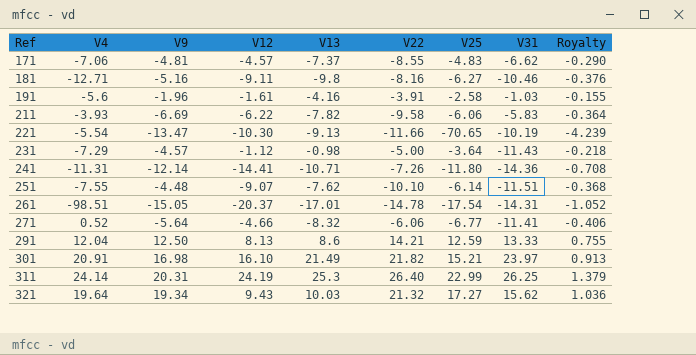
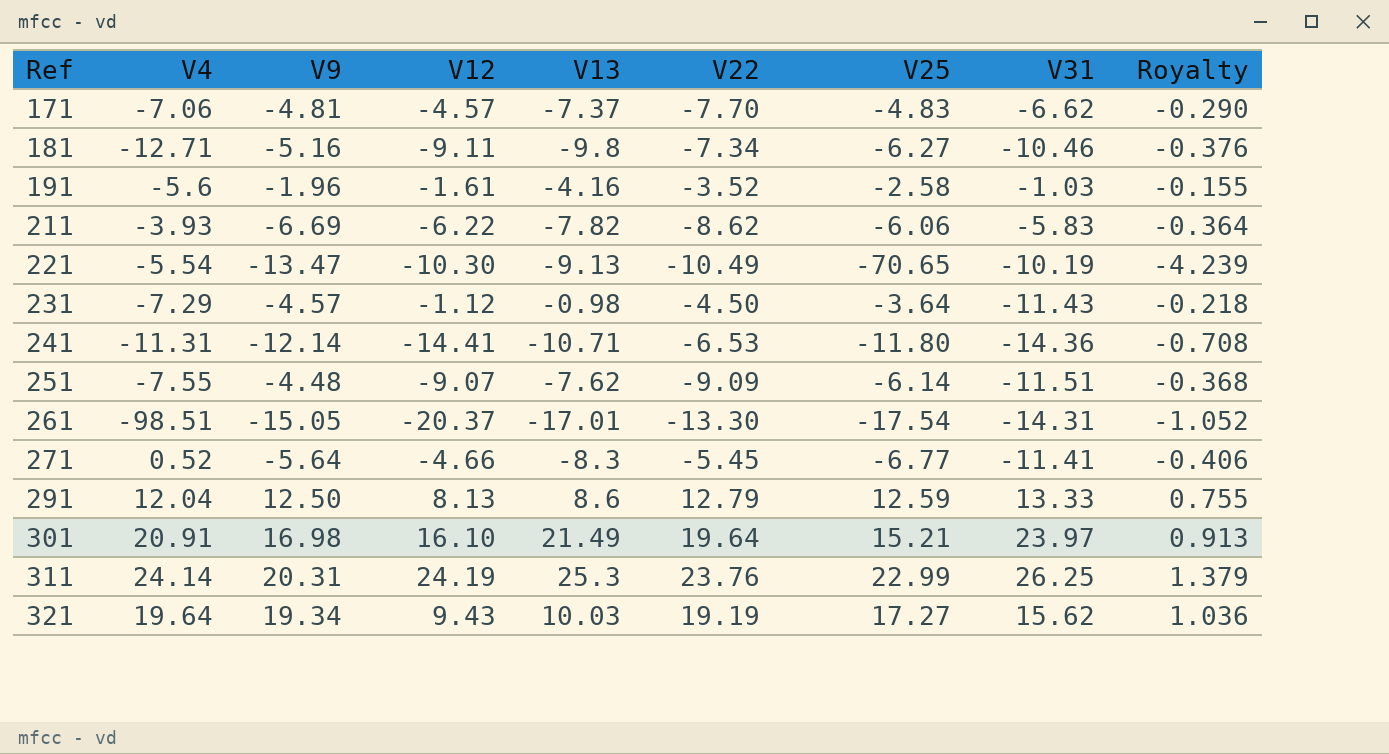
171 | V22: -8.55 -> -7.70
181 | V22: -8.16 -> -7.34
191 | V22: -3.91 -> -3.52
211 | V22: -9.58 -> -8.62
221 | V22: -11.66 -> -10.49
231 | V22: -5.00 -> -4.50
241 | V22: -7.26 -> -6.53
251 | V22: -10.10 -> -9.09
261 | V22: -14.78 -> -13.30
271 | V13: -8.32 -> -8.3
271 | V22: -6.06 -> -5.45
291 | V22: 14.21 -> 12.79
301 | V22: 21.82 -> 19.64
311 | V22: 26.40 -> 23.76
321 | V22: 21.32 -> 19.19

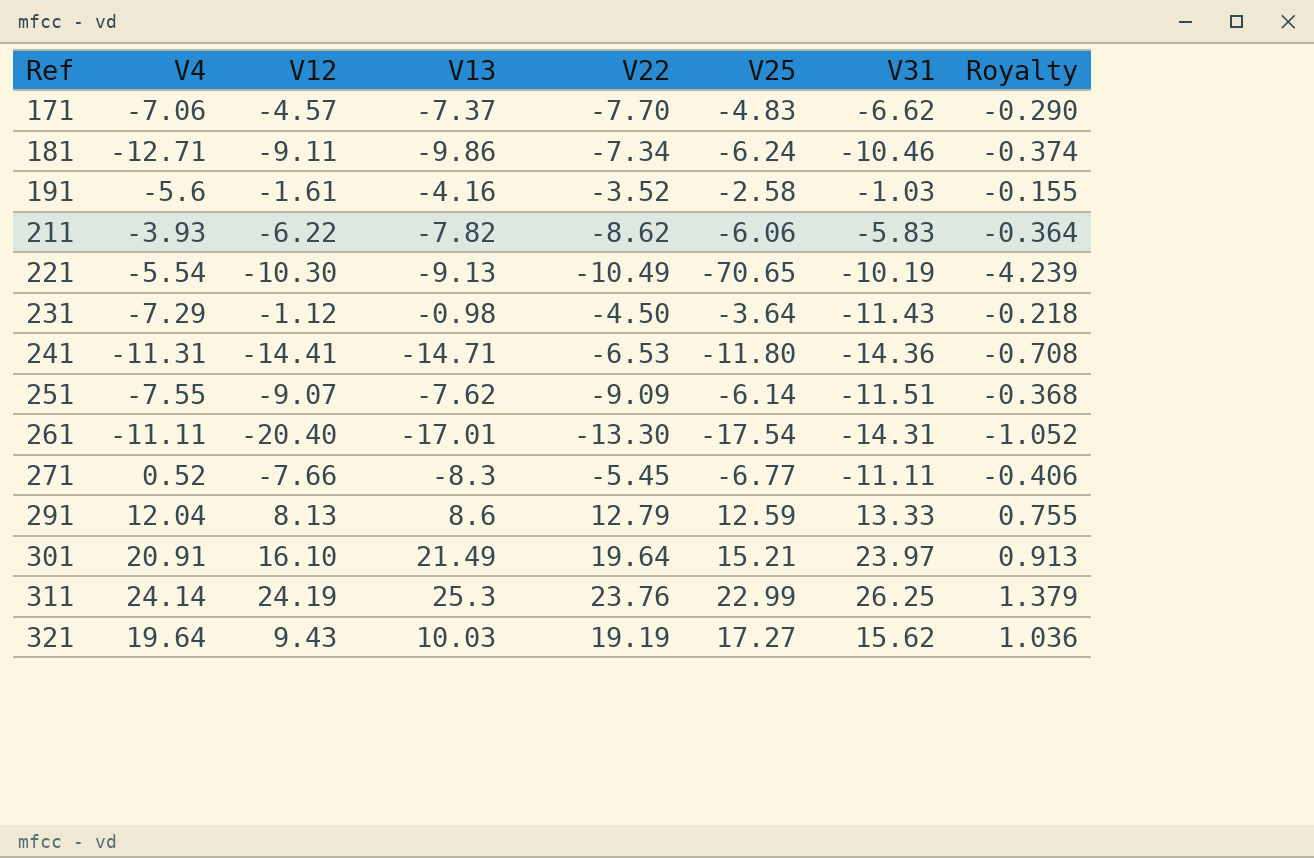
column V9 | position: 3 -> none
181 | V13: -9.8 -> -9.86
181 | V25: -6.27 -> -6.24
181 | Royalty: -0.376 -> -0.374
241 | V13: -10.71 -> -14.71
261 | V4: -98.51 -> -11.11
261 | V12: -20.37 -> -20.40
271 | V12: -4.66 -> -7.66
271 | V31: -11.41 -> -11.11

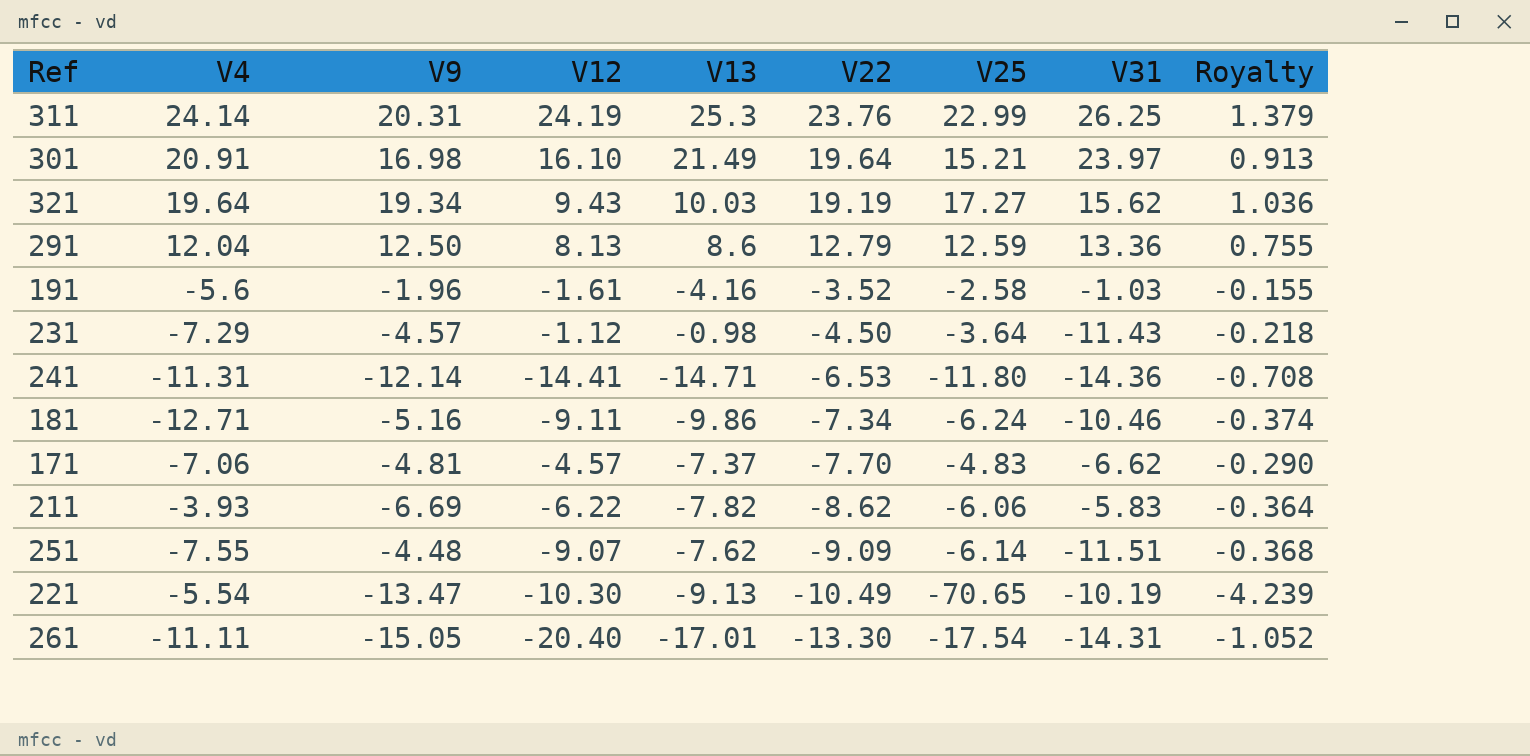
row order: Ref ascending -> V22 descending
column V9 | position: none -> 3
row 271: 0.52 | -7.66 | -8.3 | -5.45 | -6.77 | -11.11 | -0.406 -> none
291 | V31: 13.33 -> 13.36

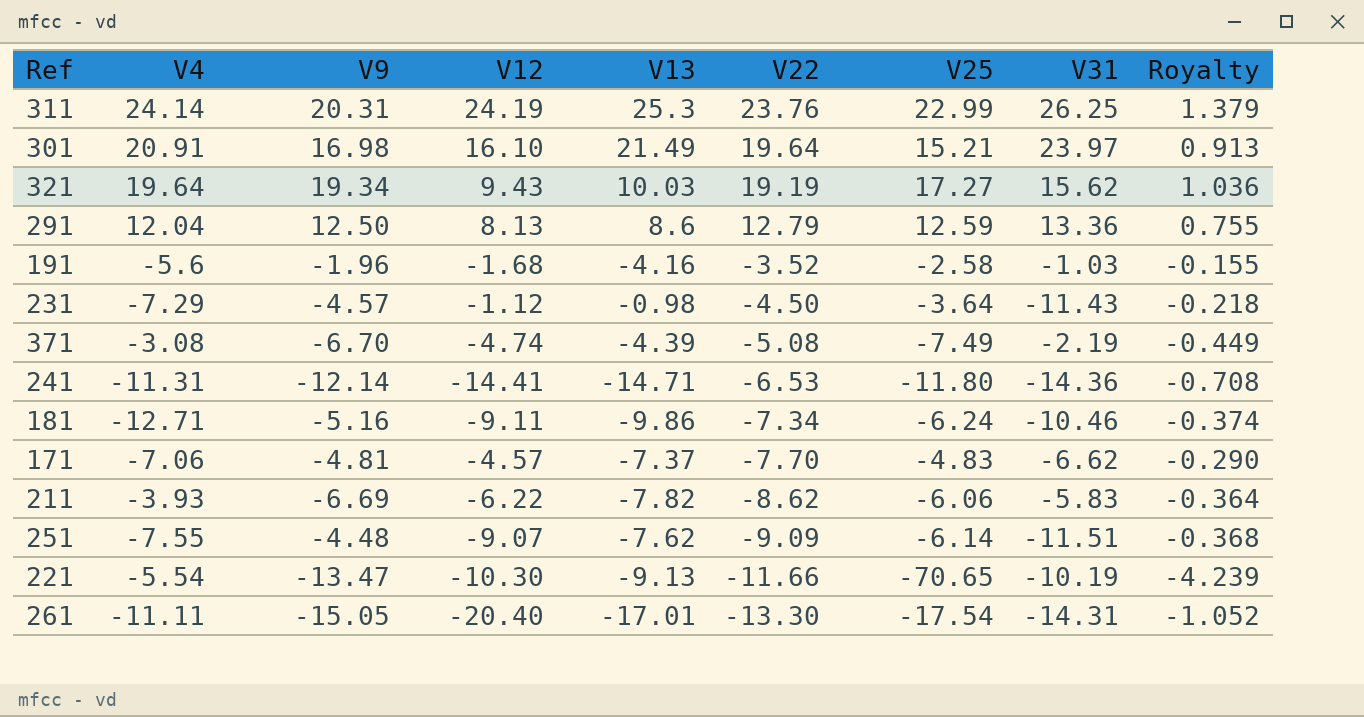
191 | V12: -1.61 -> -1.68
row 371: none -> -3.08 | -6.70 | -4.74 | -4.39 | -5.08 | -7.49 | -2.19 | -0.449
221 | V22: -10.49 -> -11.66

